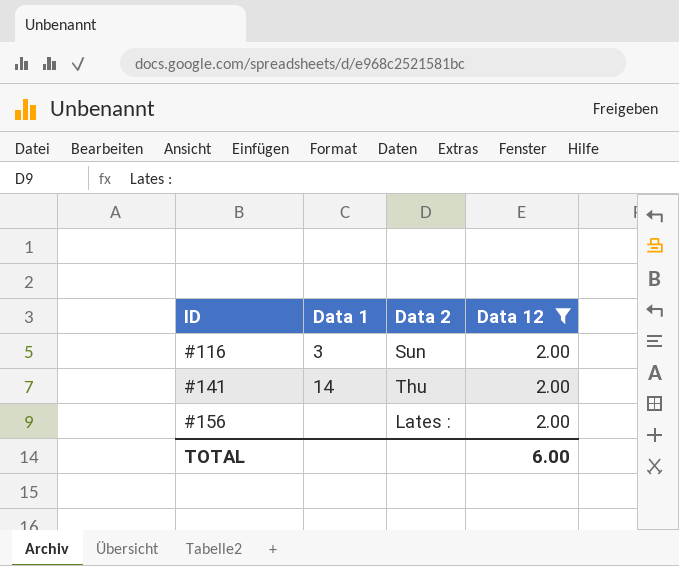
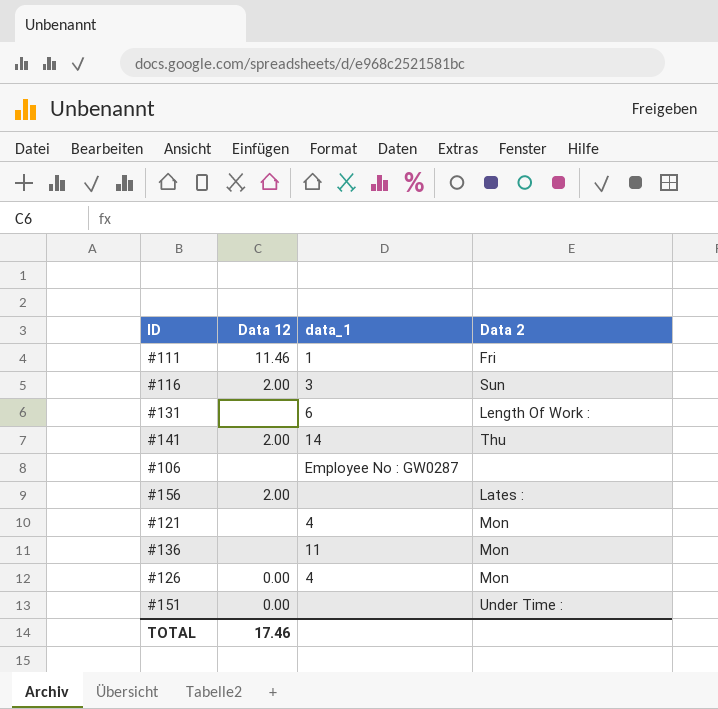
filter: Data 12 = 2.00 -> none
column Data 12 | position: 4 -> 2
column name: Data 1 -> data_1
TOTAL | Data 12: 6.00 -> 17.46

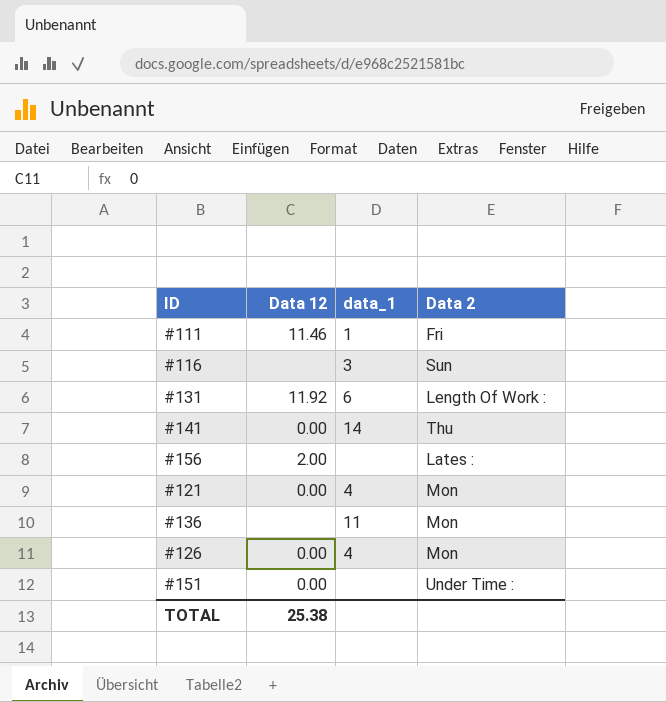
row #106: none | Employee No : GW0287 | none -> none
#116 | Data 12: 2.00 -> none
#131 | Data 12: none -> 11.92
#141 | Data 12: 2.00 -> 0.00
#121 | Data 12: none -> 0.00
TOTAL | Data 12: 17.46 -> 25.38

